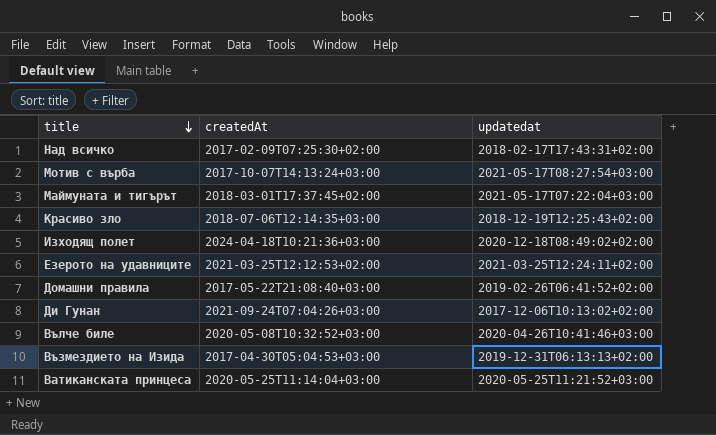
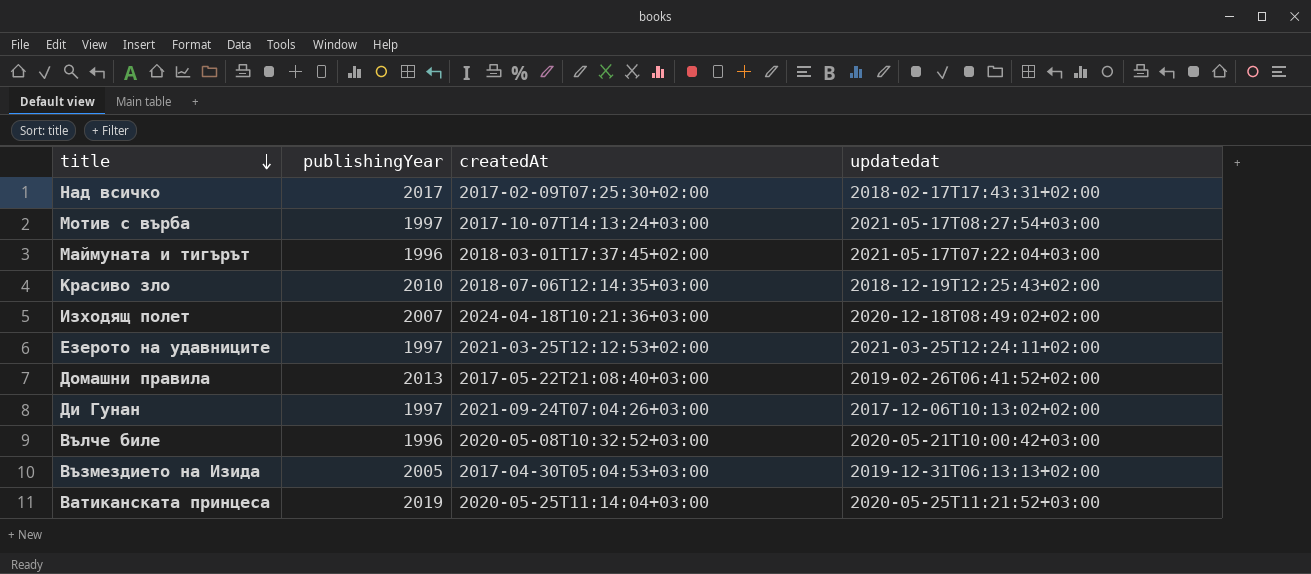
column publishingYear | position: none -> 2
Вълче биле | updatedat: 2020-04-26T10:41:46+03:00 -> 2020-05-21T10:00:42+03:00

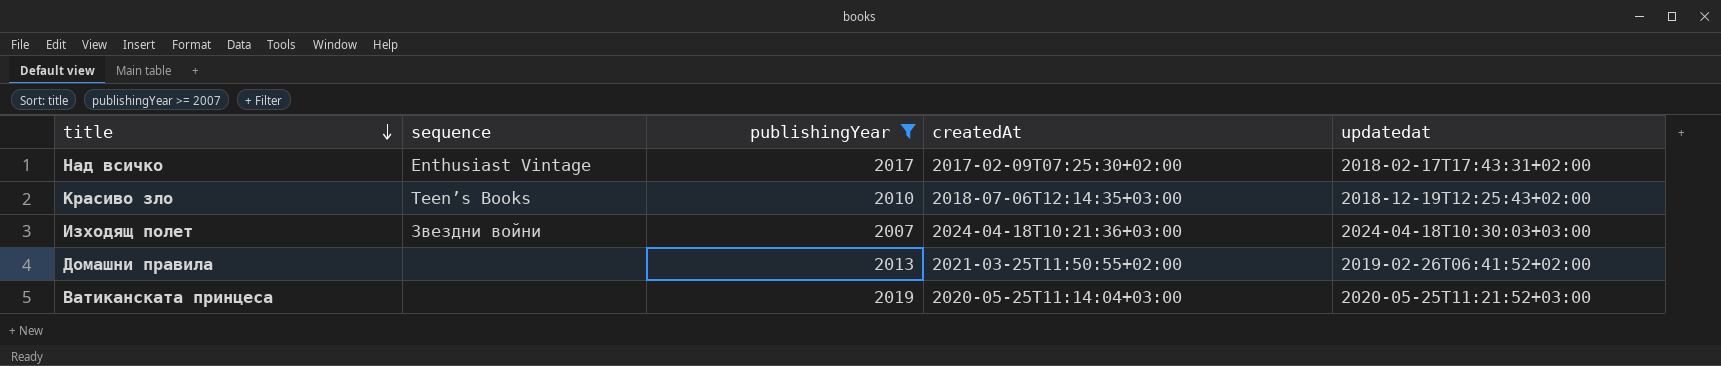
filter: none -> publishingYear >= 2007
column sequence | position: none -> 2
Изходящ полет | updatedat: 2020-12-18T08:49:02+02:00 -> 2024-04-18T10:30:03+03:00
Домашни правила | createdAt: 2017-05-22T21:08:40+03:00 -> 2021-03-25T11:50:55+02:00

